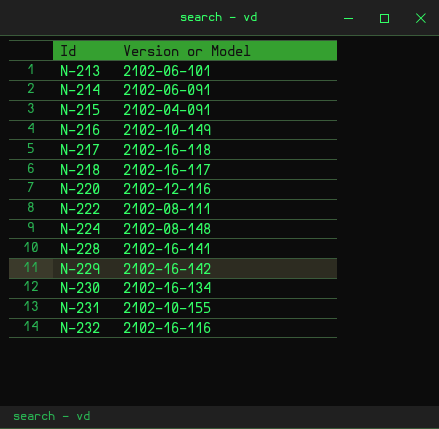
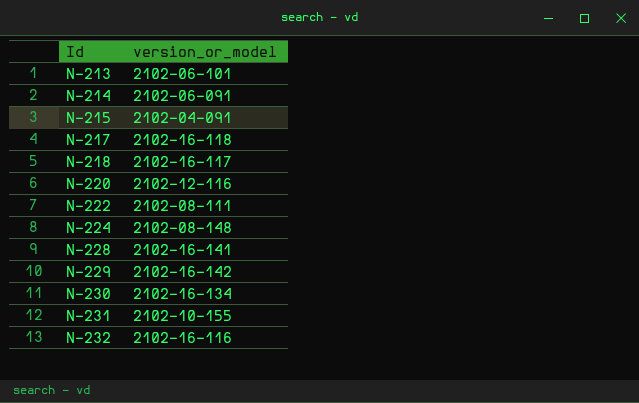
column name: Version or Model -> version_or_model
row N-216: 2102-10-149 -> none

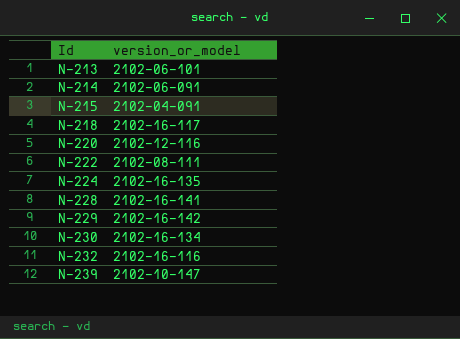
row N-217: 2102-16-118 -> none
row N-231: 2102-10-155 -> none
N-224 | version_or_model: 2102-08-148 -> 2102-16-135
row N-239: none -> 2102-10-147

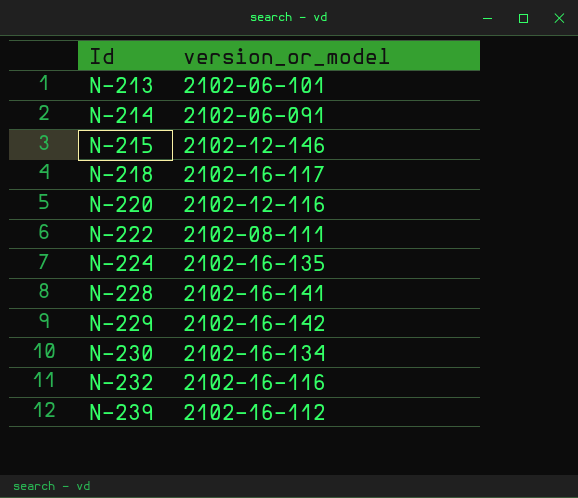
N-215 | version_or_model: 2102-04-091 -> 2102-12-146
N-239 | version_or_model: 2102-10-147 -> 2102-16-112

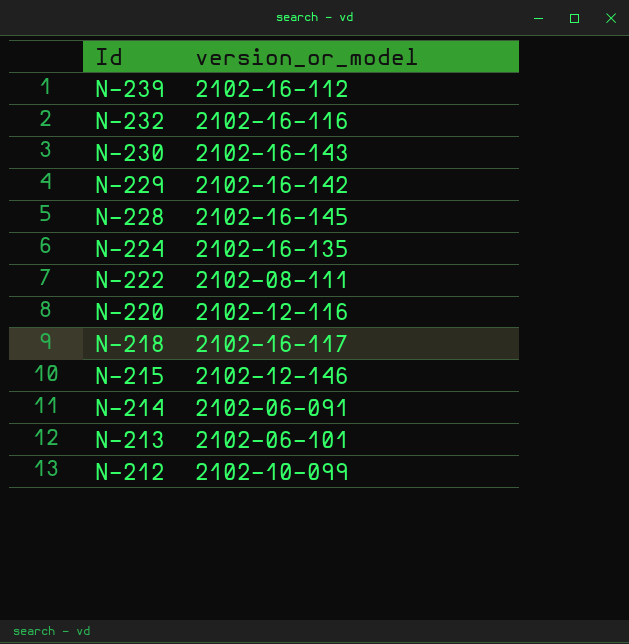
row order: Id ascending -> Id descending
N-230 | version_or_model: 2102-16-134 -> 2102-16-143
N-228 | version_or_model: 2102-16-141 -> 2102-16-145
row N-212: none -> 2102-10-099

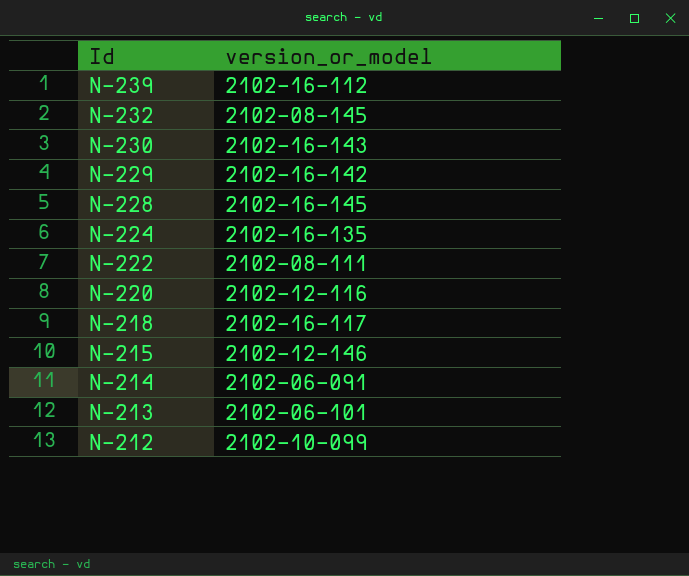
N-232 | version_or_model: 2102-16-116 -> 2102-08-145

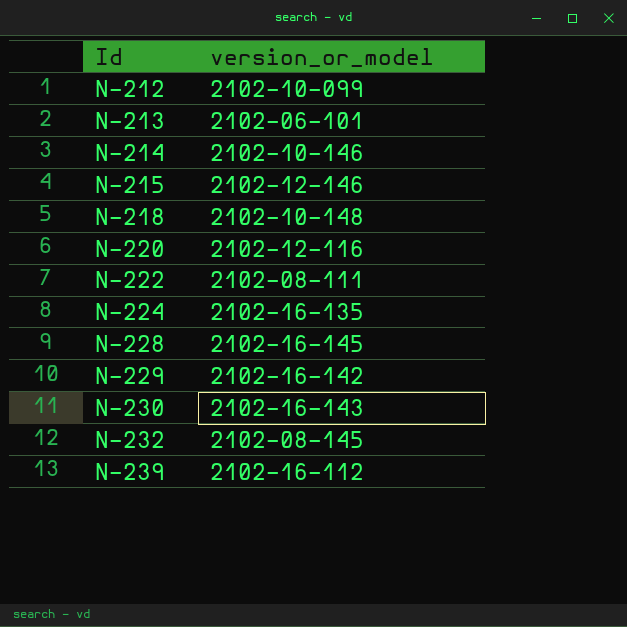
row order: Id descending -> Id ascending
N-214 | version_or_model: 2102-06-091 -> 2102-10-146
N-218 | version_or_model: 2102-16-117 -> 2102-10-148

